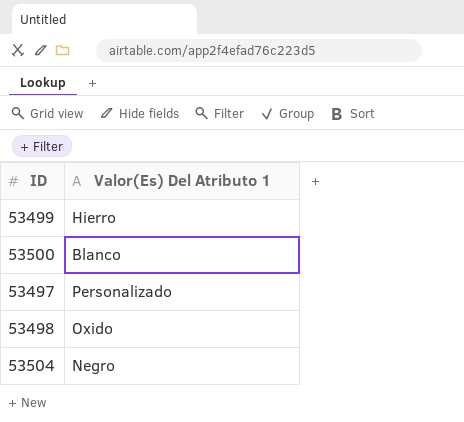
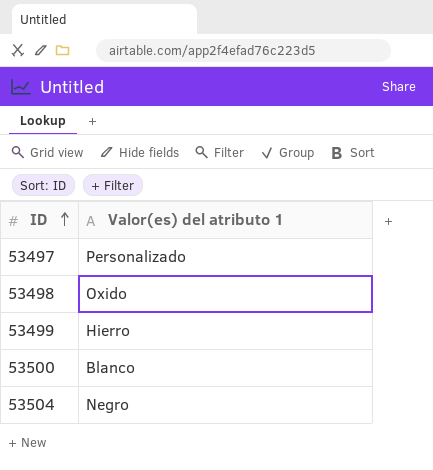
row order: none -> ID ascending
column name: Valor(Es) Del Atributo 1 -> Valor(es) del atributo 1

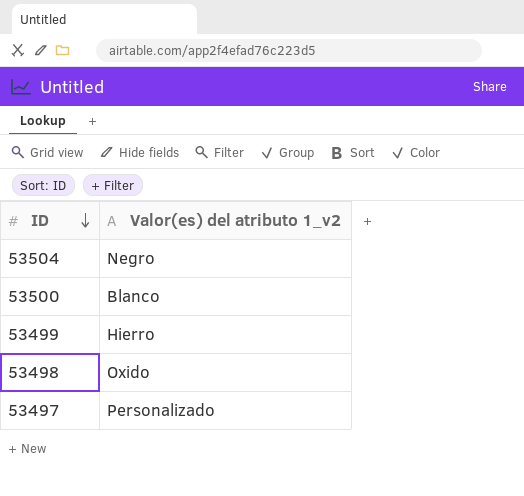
row order: ID ascending -> ID descending
column name: Valor(es) del atributo 1 -> Valor(es) del atributo 1_v2

